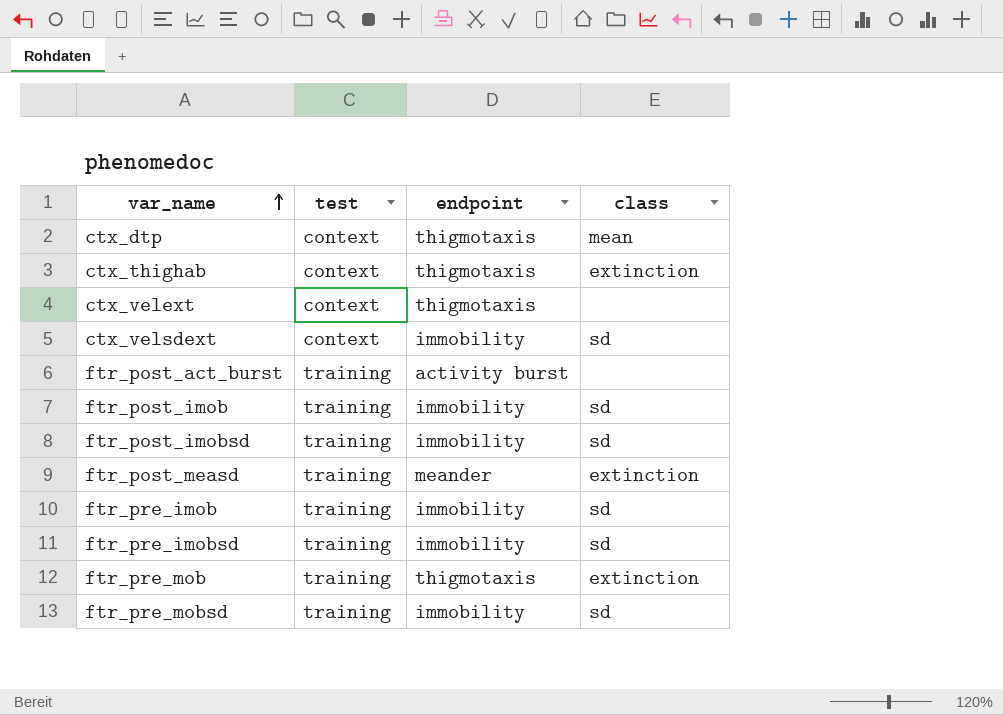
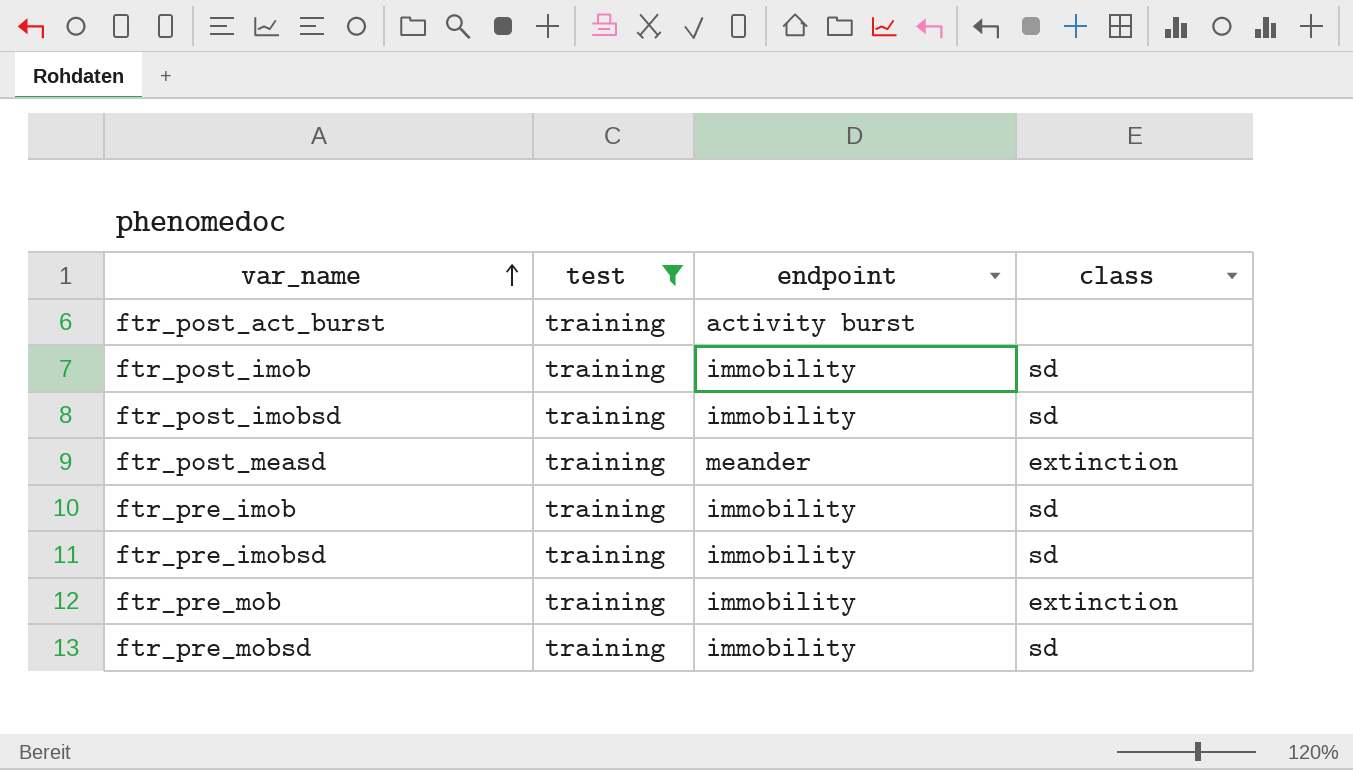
filter: none -> test = training
ftr_pre_mob | endpoint: thigmotaxis -> immobility

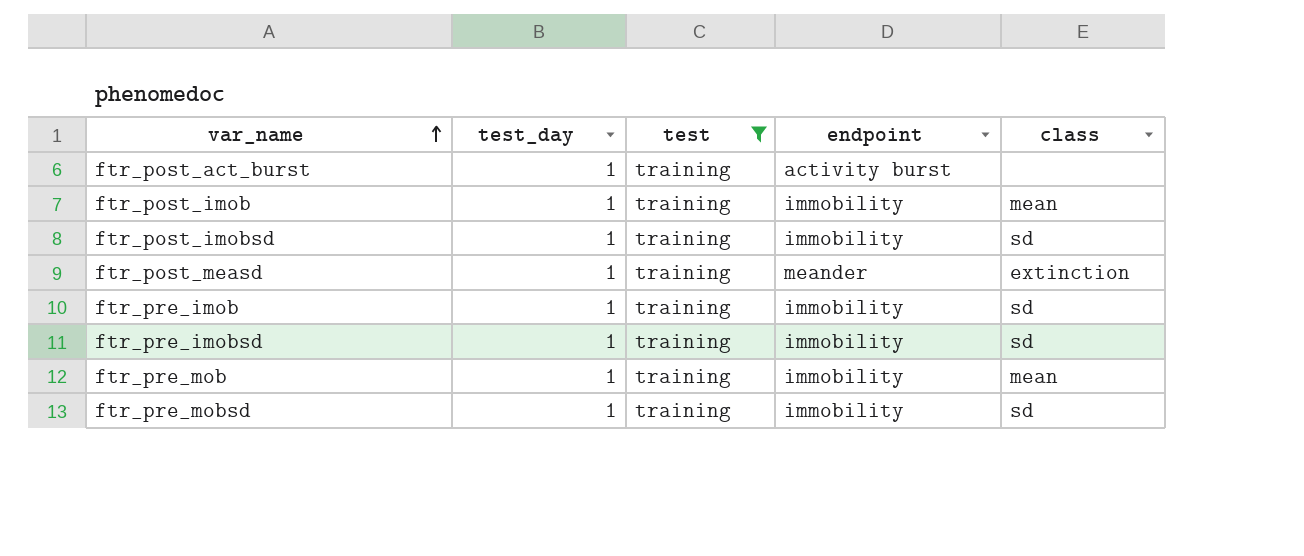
column test_day | position: none -> 2
ftr_post_imob | class: sd -> mean
ftr_pre_mob | class: extinction -> mean

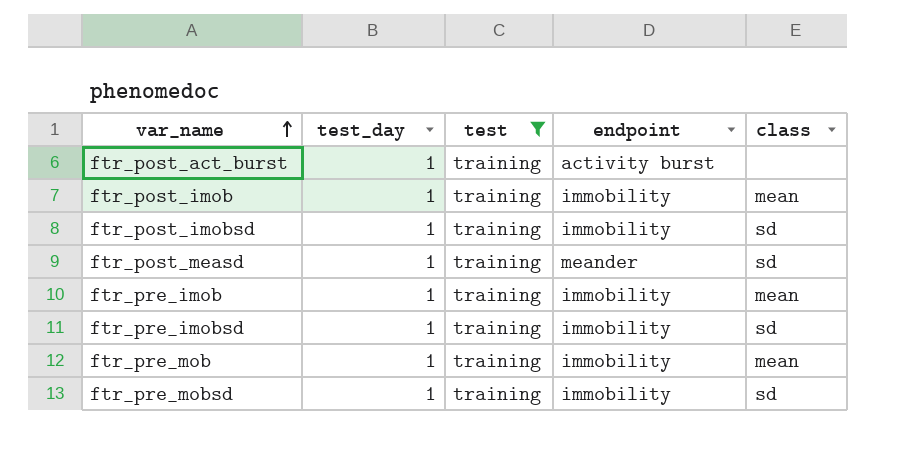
ftr_post_measd | class: extinction -> sd
ftr_pre_imob | class: sd -> mean

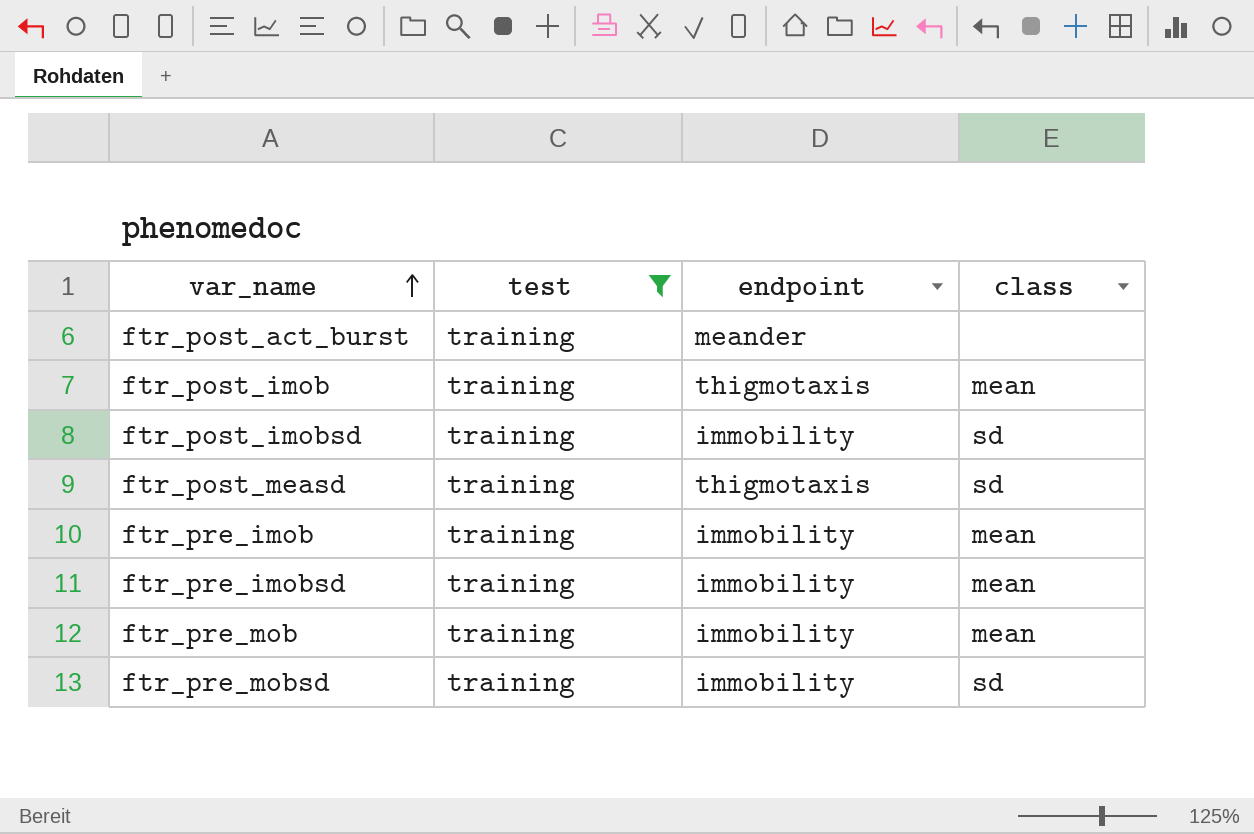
column test_day | position: 2 -> none
ftr_post_act_burst | endpoint: activity burst -> meander
ftr_post_imob | endpoint: immobility -> thigmotaxis
ftr_post_measd | endpoint: meander -> thigmotaxis
ftr_pre_imobsd | class: sd -> mean

